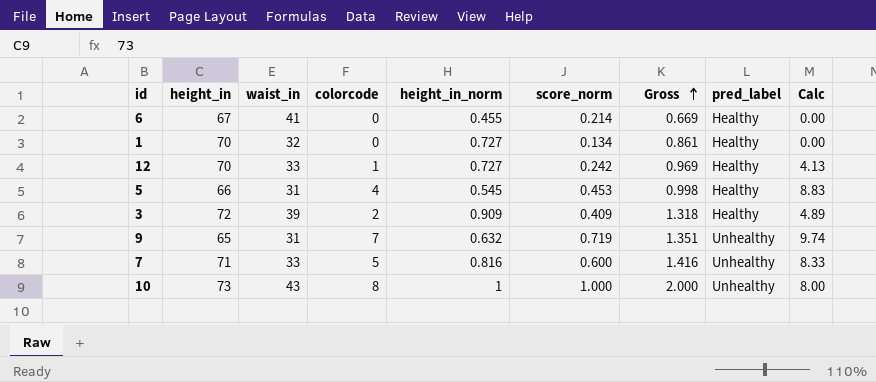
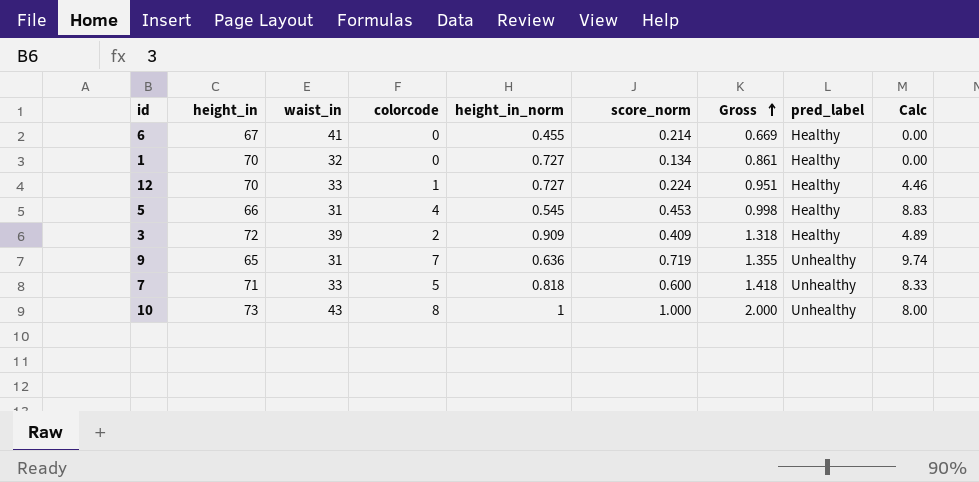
12 | score_norm: 0.242 -> 0.224
12 | Gross: 0.969 -> 0.951
12 | Calc: 4.13 -> 4.46
9 | height_in_norm: 0.632 -> 0.636
9 | Gross: 1.351 -> 1.355
7 | height_in_norm: 0.816 -> 0.818
7 | Gross: 1.416 -> 1.418

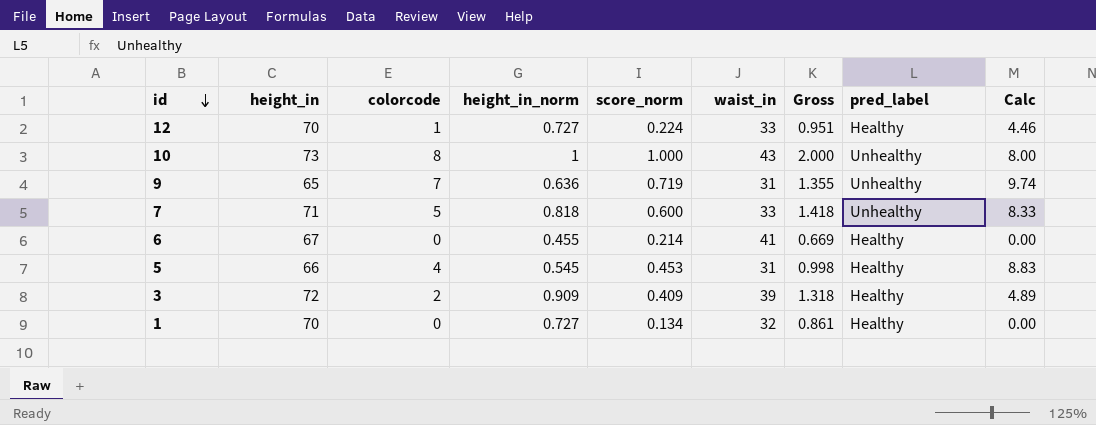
row order: Gross ascending -> id descending
column waist_in | position: 3 -> 6

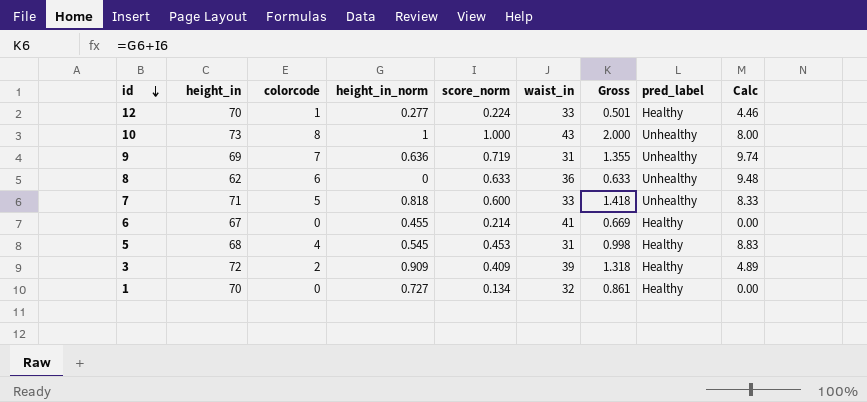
12 | height_in_norm: 0.727 -> 0.277
12 | Gross: 0.951 -> 0.501
9 | height_in: 65 -> 69
row 8: none -> 62 | 6 | 0 | 0.633 | 36 | 0.633 | Unhealthy | 9.48
5 | height_in: 66 -> 68

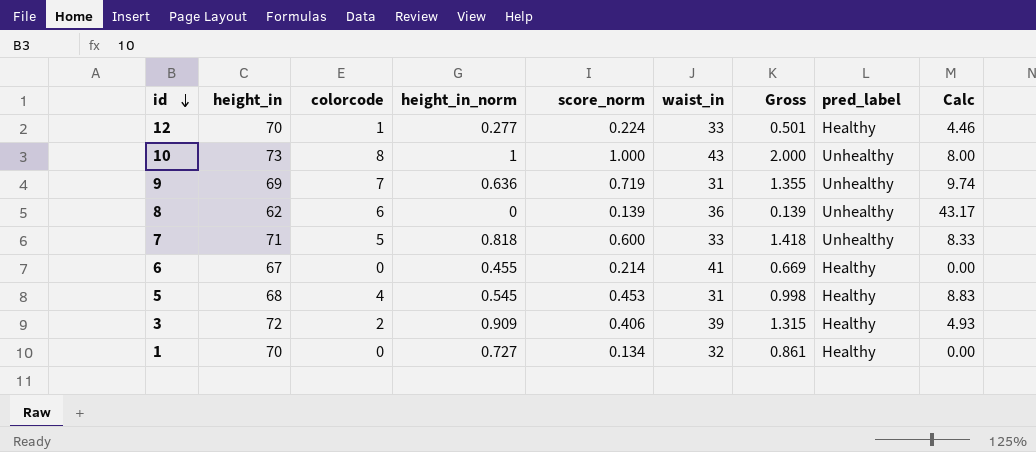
8 | score_norm: 0.633 -> 0.139
8 | Gross: 0.633 -> 0.139
8 | Calc: 9.48 -> 43.17
3 | score_norm: 0.409 -> 0.406
3 | Gross: 1.318 -> 1.315
3 | Calc: 4.89 -> 4.93

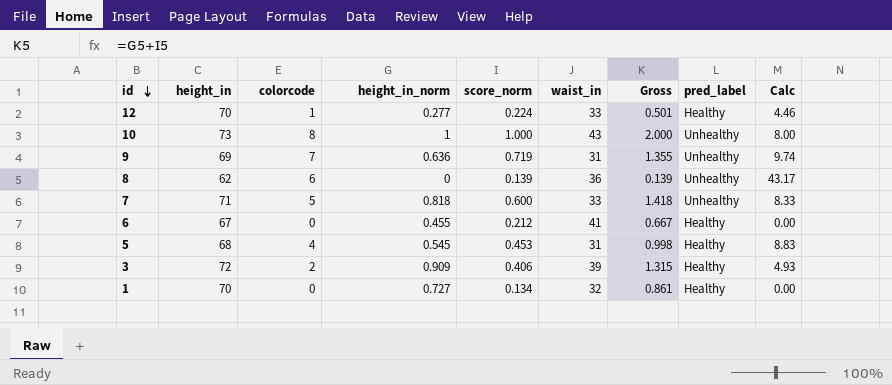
6 | score_norm: 0.214 -> 0.212
6 | Gross: 0.669 -> 0.667

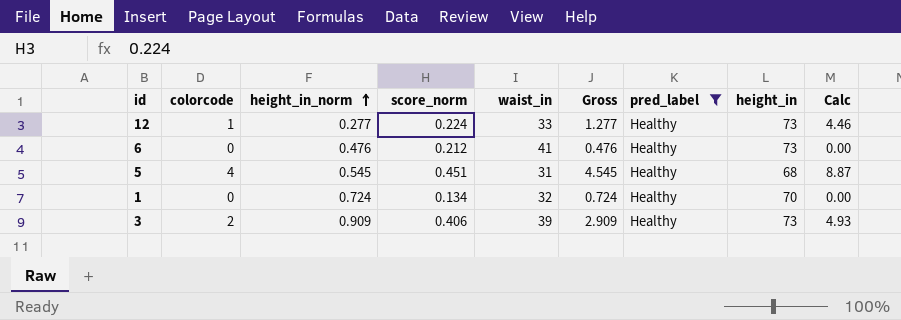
filter: none -> pred_label = Healthy
row order: id descending -> height_in_norm ascending
column Gross | formula: [height_in_norm] + [score_norm] -> [colorcode] + [height_in_norm]
column height_in | position: 2 -> 8
12 | height_in: 70 -> 73
6 | height_in_norm: 0.455 -> 0.476
6 | height_in: 67 -> 73
5 | score_norm: 0.453 -> 0.451
5 | Calc: 8.83 -> 8.87
1 | height_in_norm: 0.727 -> 0.724
3 | height_in: 72 -> 73

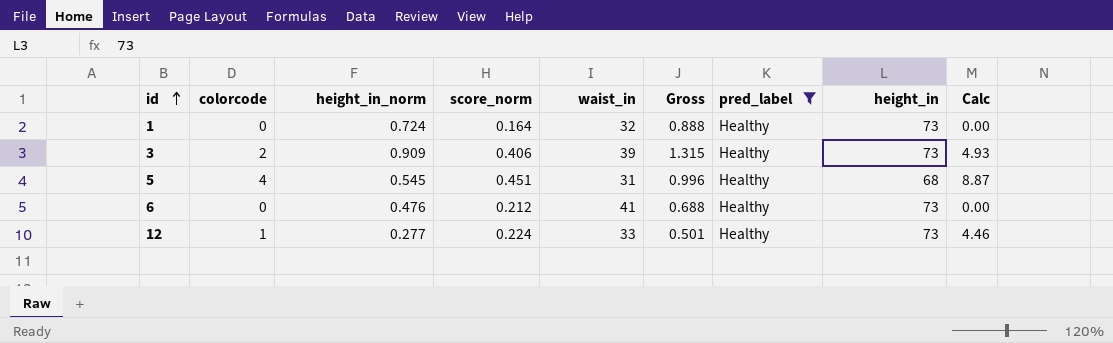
row order: height_in_norm ascending -> id ascending
column Gross | formula: [colorcode] + [height_in_norm] -> [height_in_norm] + [score_norm]
1 | score_norm: 0.134 -> 0.164
1 | height_in: 70 -> 73

